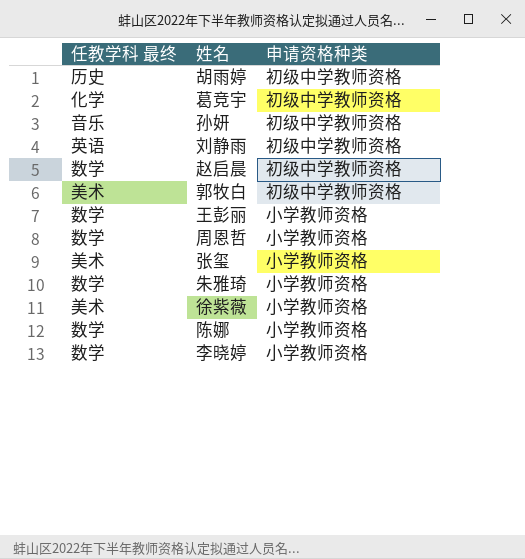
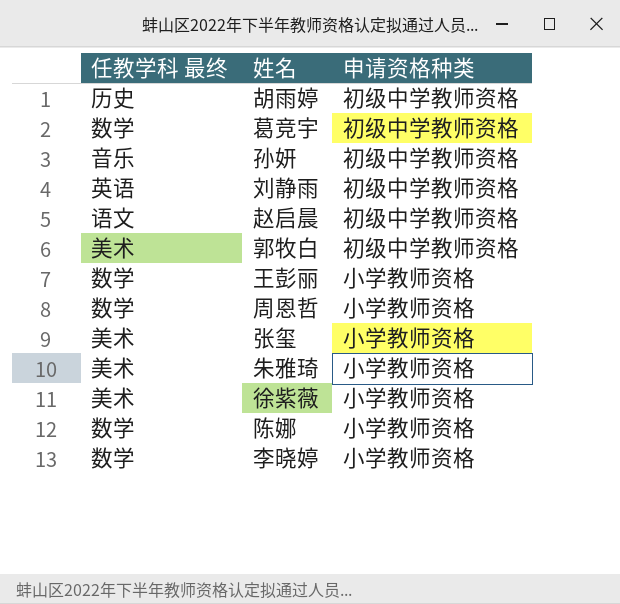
葛竞宇 | 任教学科 最终: 化学 -> 数学
赵启晨 | 任教学科 最终: 数学 -> 语文
朱雅琦 | 任教学科 最终: 数学 -> 美术

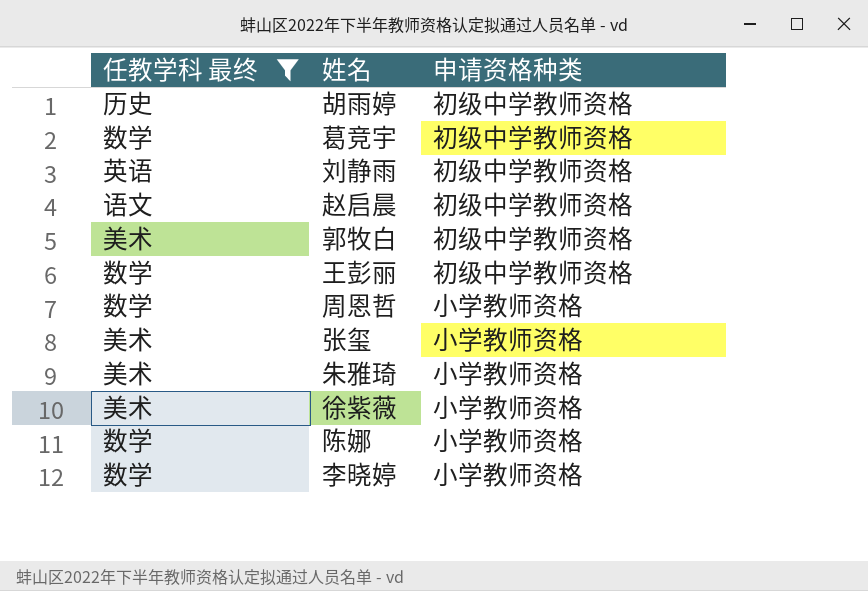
filter: none -> 任教学科 最终 != 音乐
王彭丽 | 申请资格种类: 小学教师资格 -> 初级中学教师资格

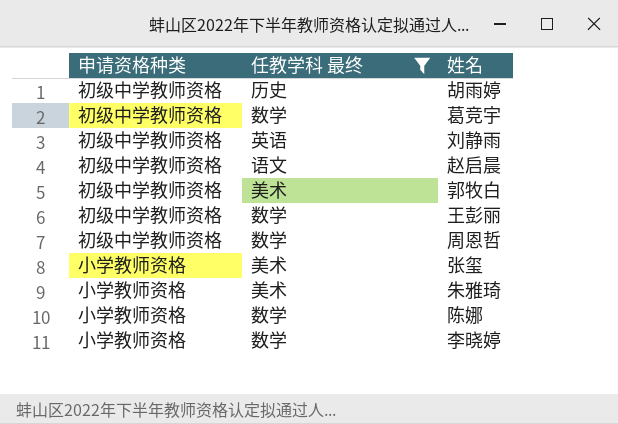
column 申请资格种类 | position: 3 -> 1
row 徐紫薇: 美术 | 小学教师资格 -> none
周恩哲 | 申请资格种类: 小学教师资格 -> 初级中学教师资格

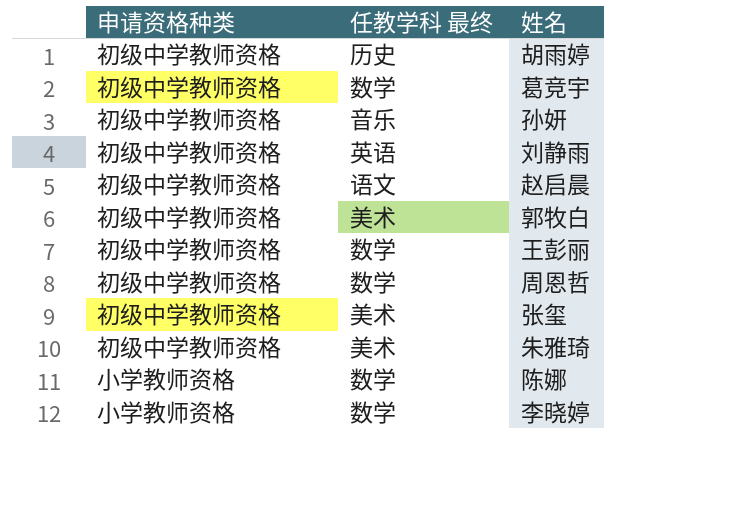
filter: 任教学科 最终 != 音乐 -> none
张玺 | 申请资格种类: 小学教师资格 -> 初级中学教师资格
朱雅琦 | 申请资格种类: 小学教师资格 -> 初级中学教师资格

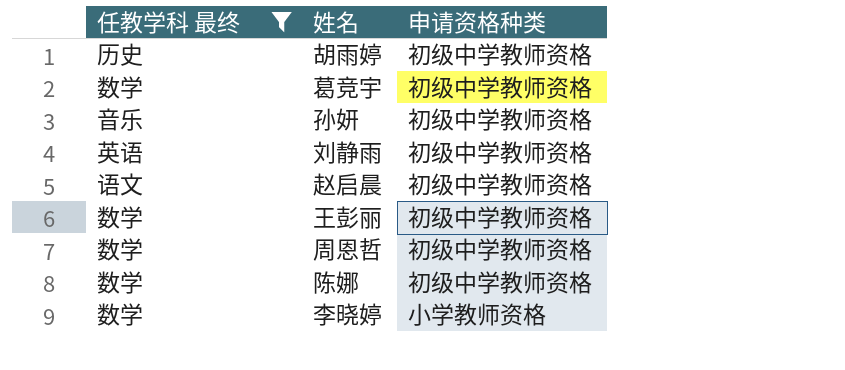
filter: none -> 任教学科 最终 != 美术
column 申请资格种类 | position: 1 -> 3
陈娜 | 申请资格种类: 小学教师资格 -> 初级中学教师资格

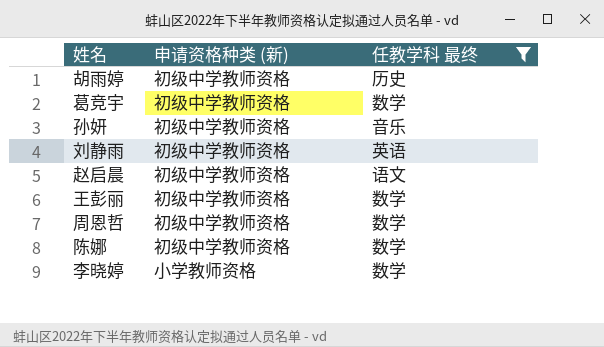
column name: 申请资格种类 -> 申请资格种类 (新)
column 任教学科 最终 | position: 1 -> 3

